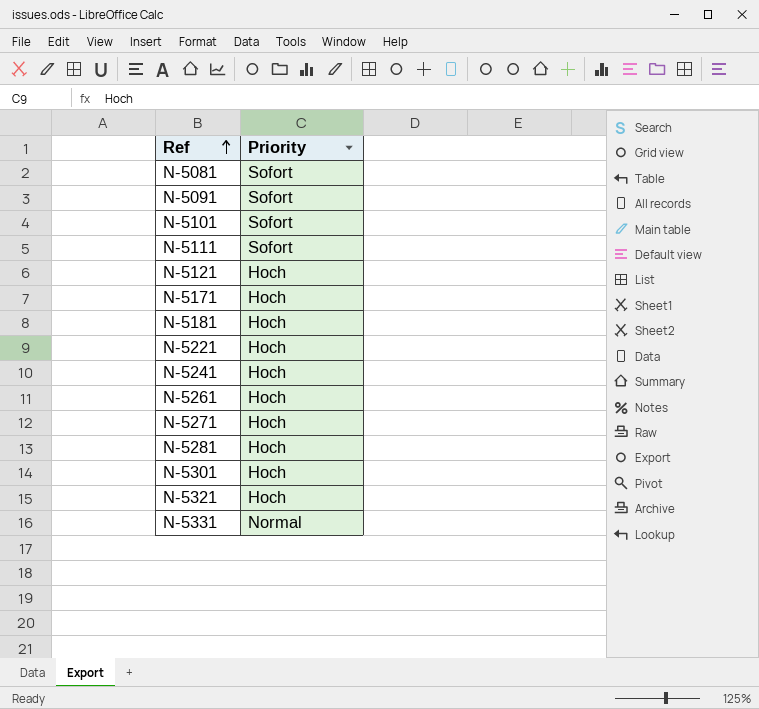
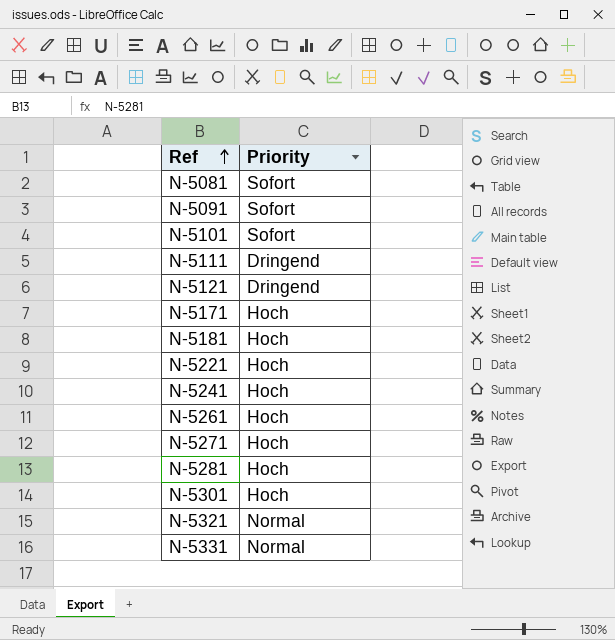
N-5111 | Priority: Sofort -> Dringend
N-5121 | Priority: Hoch -> Dringend
N-5321 | Priority: Hoch -> Normal

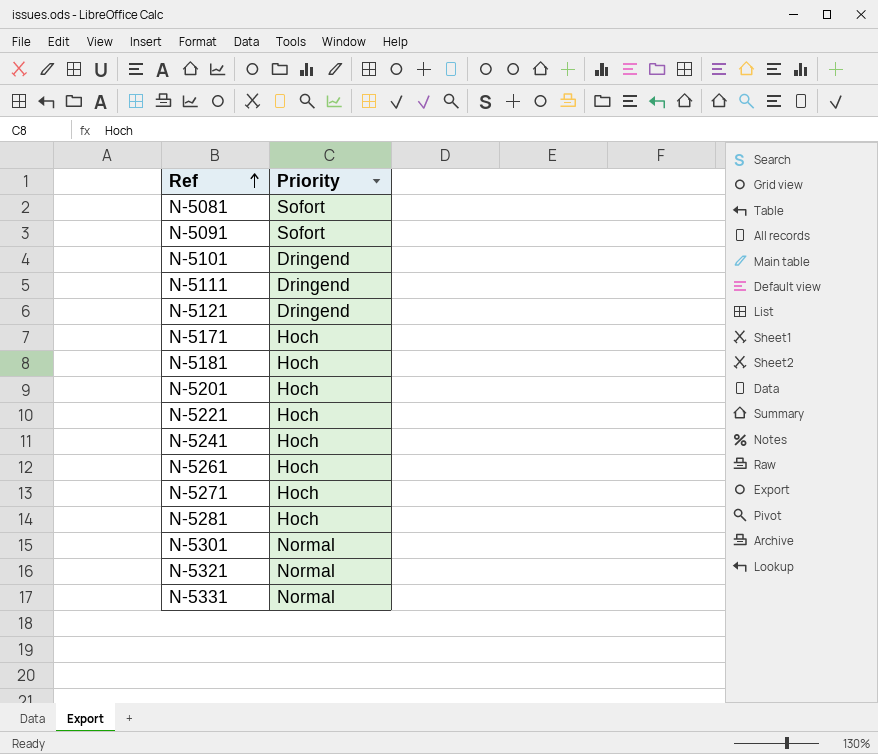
N-5101 | Priority: Sofort -> Dringend
row N-5201: none -> Hoch
N-5301 | Priority: Hoch -> Normal

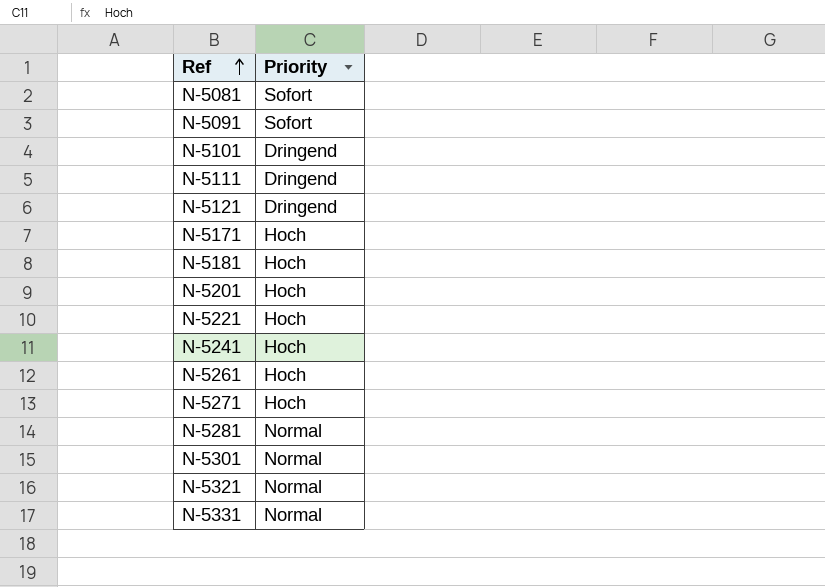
N-5281 | Priority: Hoch -> Normal

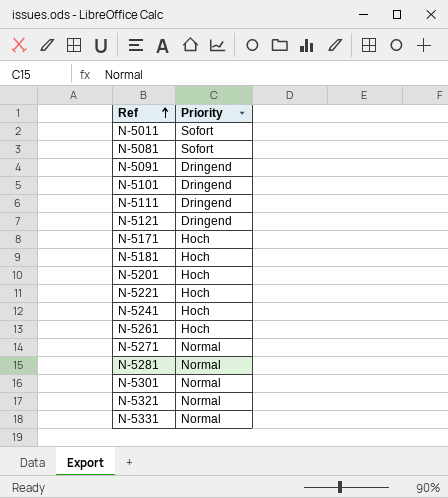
row N-5011: none -> Sofort
N-5091 | Priority: Sofort -> Dringend
N-5271 | Priority: Hoch -> Normal

